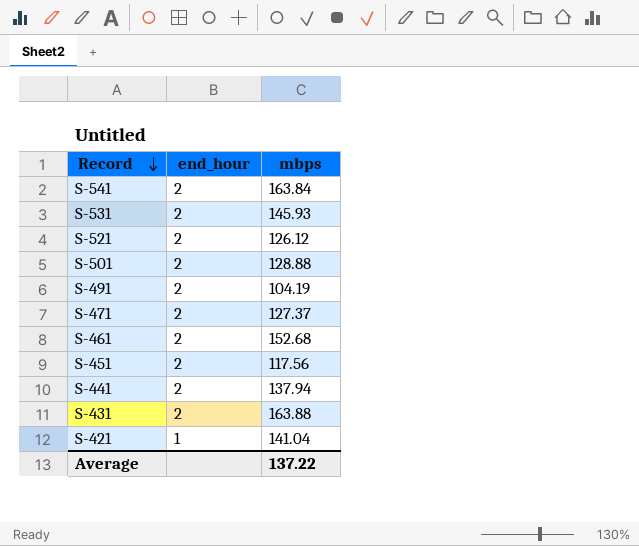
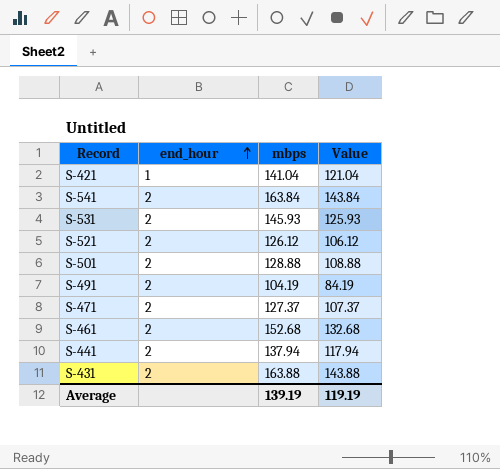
row order: Record descending -> end_hour ascending
column Value | formula: none -> [mbps] - 20
row S-451: 2 | 117.56 -> none
Average | mbps: 137.22 -> 139.19

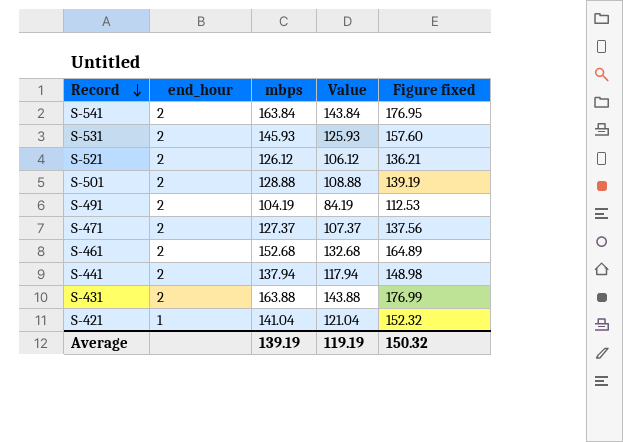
row order: end_hour ascending -> Record descending
column Figure fixed | formula: none -> [mbps] * 1.08

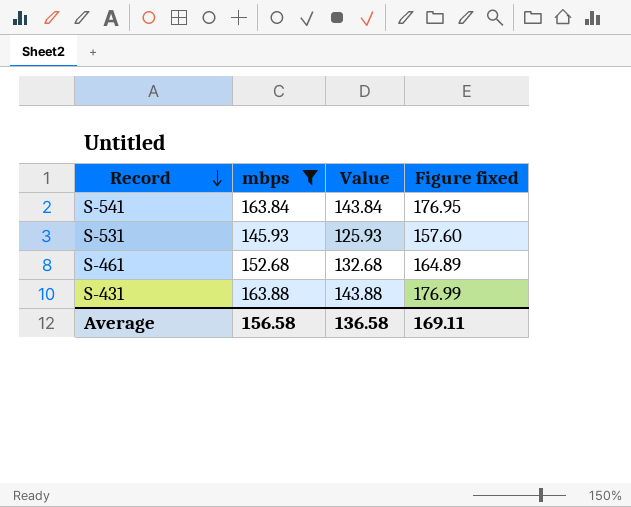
filter: none -> mbps >= 145.93
column end_hour | position: 2 -> none
Average | mbps: 139.19 -> 156.58
Average | Value: 119.19 -> 136.58
Average | Figure fixed: 150.32 -> 169.11

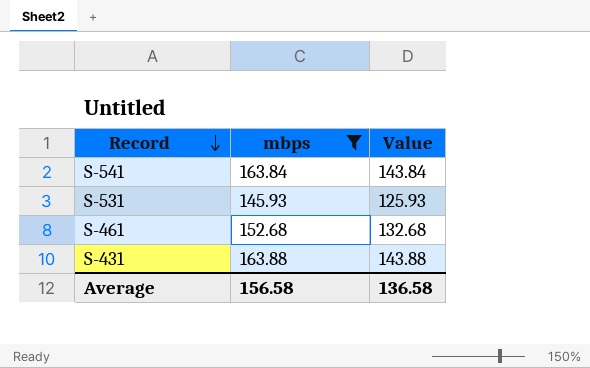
column Figure fixed | formula: [mbps] * 1.08 -> none

